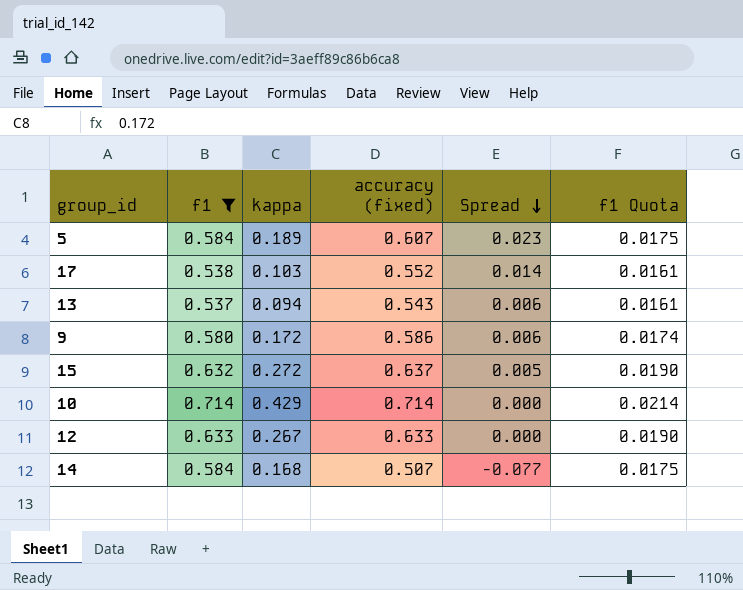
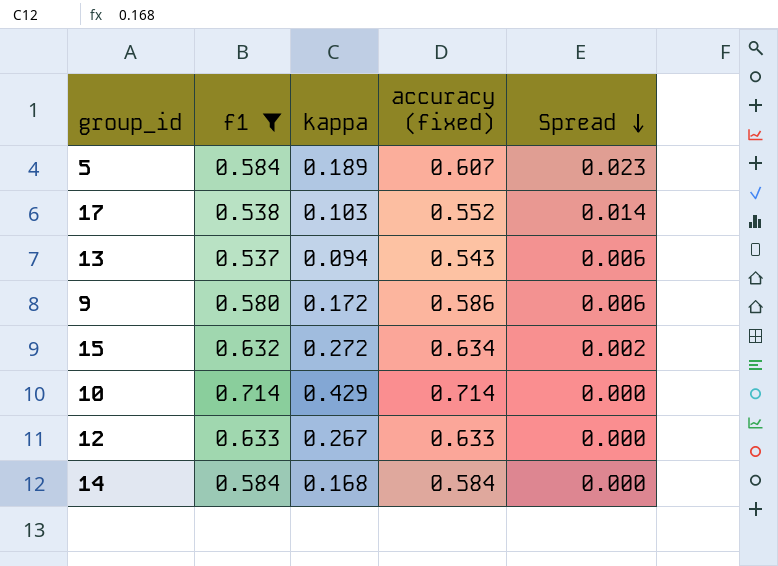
column f1 Quota | formula: [f1] * 0.03 -> none
15 | accuracy (fixed): 0.637 -> 0.634
15 | Spread: 0.005 -> 0.002
14 | accuracy (fixed): 0.507 -> 0.584
14 | Spread: -0.077 -> 0.000

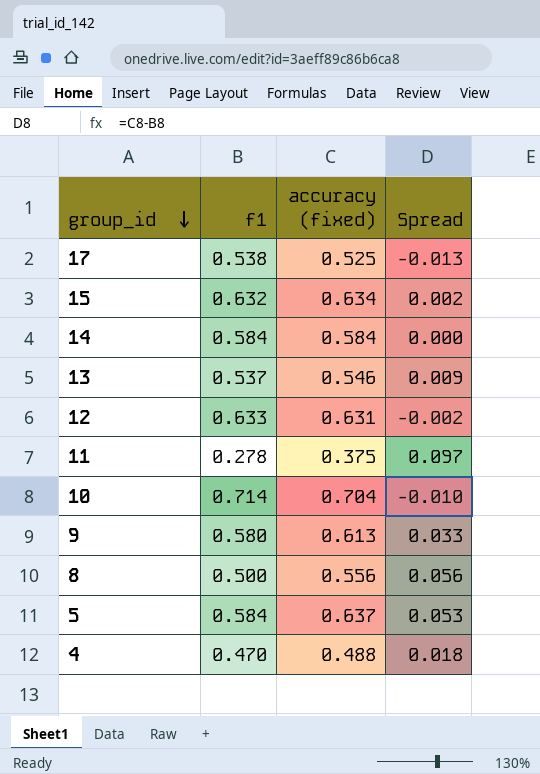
filter: f1 >= 0.537 -> none
row order: Spread descending -> group_id descending
column kappa | position: 3 -> none
17 | accuracy (fixed): 0.552 -> 0.525
17 | Spread: 0.014 -> -0.013
13 | accuracy (fixed): 0.543 -> 0.546
13 | Spread: 0.006 -> 0.009
12 | accuracy (fixed): 0.633 -> 0.631
12 | Spread: 0.000 -> -0.002
10 | accuracy (fixed): 0.714 -> 0.704
10 | Spread: 0.000 -> -0.010
9 | accuracy (fixed): 0.586 -> 0.613
9 | Spread: 0.006 -> 0.033
5 | accuracy (fixed): 0.607 -> 0.637
5 | Spread: 0.023 -> 0.053

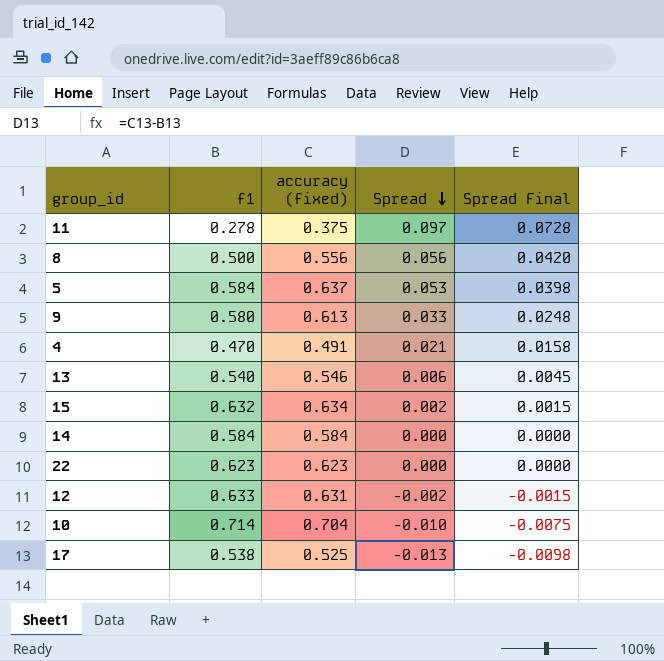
row order: group_id descending -> Spread descending
column Spread Final | formula: none -> [Spread] * 0.75
4 | accuracy (fixed): 0.488 -> 0.491
4 | Spread: 0.018 -> 0.021
13 | f1: 0.537 -> 0.540
13 | Spread: 0.009 -> 0.006
row 22: none -> 0.623 | 0.623 | 0.000 | 0.0000

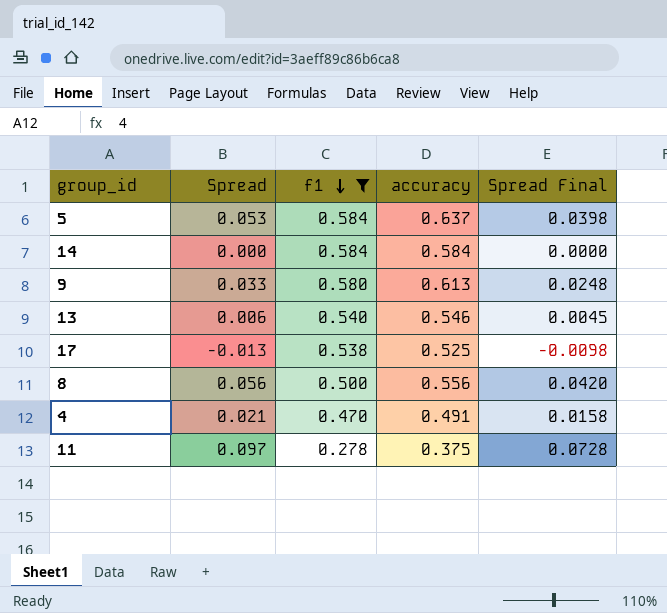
filter: none -> f1 <= 0.584
row order: Spread descending -> f1 descending
column Spread | position: 4 -> 2
column name: accuracy (fixed) -> accuracy

